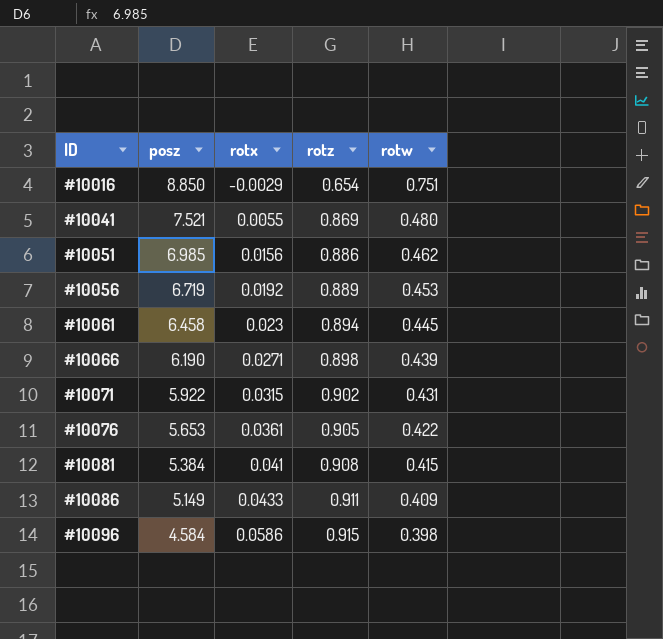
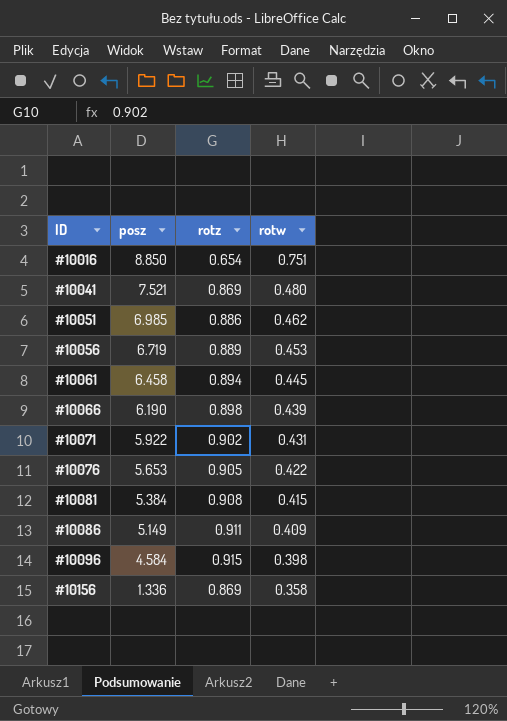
column rotx | position: 3 -> none
row #10156: none -> 1.336 | 0.869 | 0.358

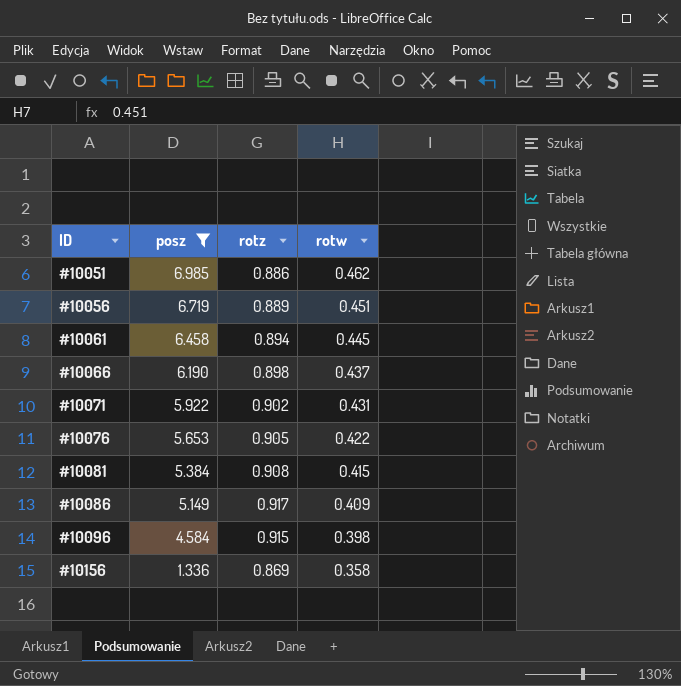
filter: none -> posz <= 6.985
#10056 | rotw: 0.453 -> 0.451
#10066 | rotw: 0.439 -> 0.437
#10086 | rotz: 0.911 -> 0.917

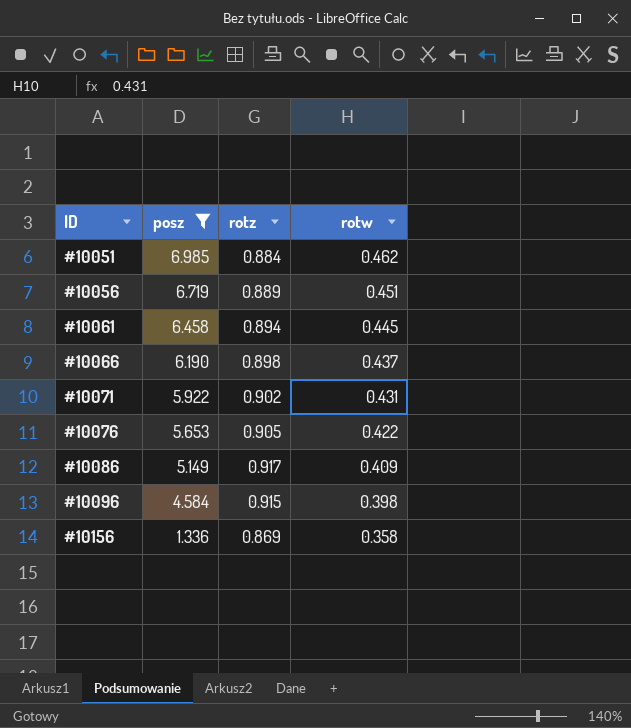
row #10081: 5.384 | 0.908 | 0.415 -> none
#10051 | rotz: 0.886 -> 0.884

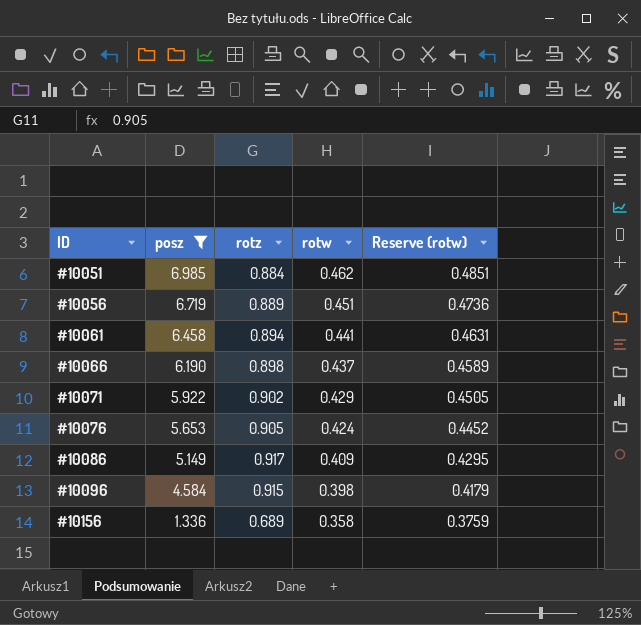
column Reserve (rotw) | formula: none -> [rotw] * 1.05
#10061 | rotw: 0.445 -> 0.441
#10071 | rotw: 0.431 -> 0.429
#10076 | rotw: 0.422 -> 0.424
#10156 | rotz: 0.869 -> 0.689

